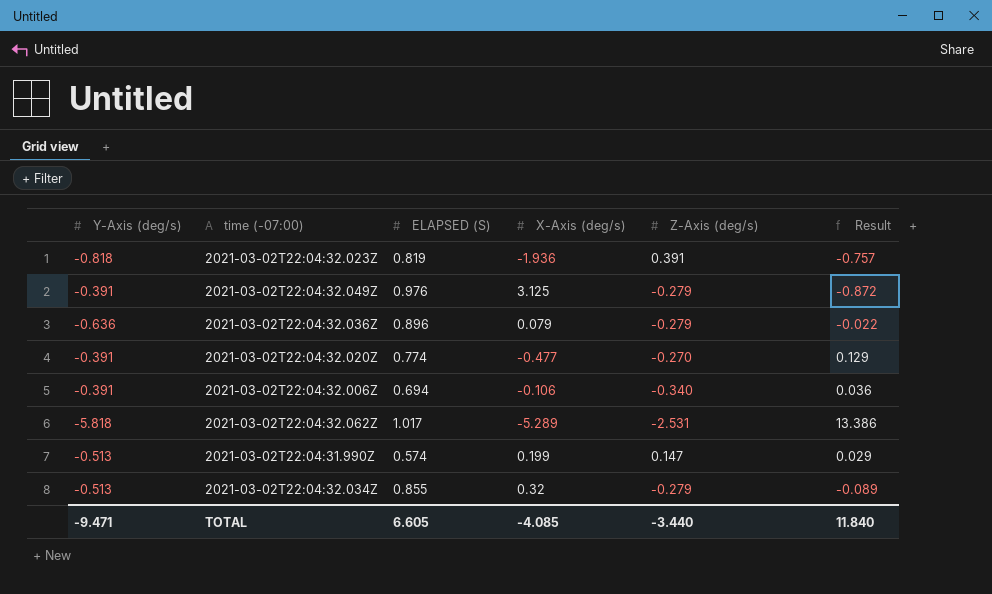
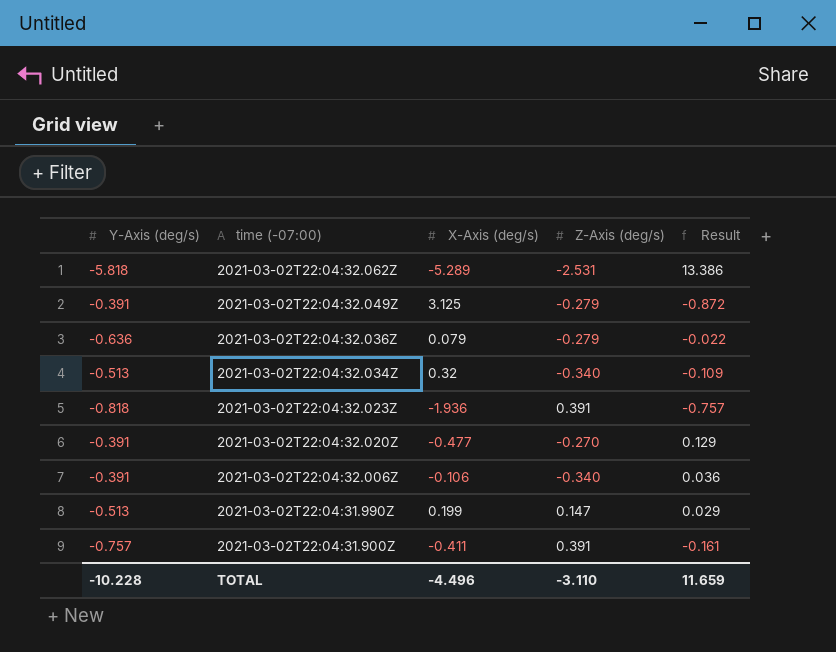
row order: none -> time (-07:00) descending
column ELAPSED (S) | position: 3 -> none
2021-03-02T22:04:32.034Z | Z-Axis (deg/s): -0.279 -> -0.340
2021-03-02T22:04:32.034Z | Result: -0.089 -> -0.109
row 2021-03-02T22:04:31.900Z: none -> -0.757 | -0.411 | 0.391 | -0.161
TOTAL | Y-Axis (deg/s): -9.471 -> -10.228
TOTAL | X-Axis (deg/s): -4.085 -> -4.496
TOTAL | Z-Axis (deg/s): -3.440 -> -3.110
TOTAL | Result: 11.840 -> 11.659

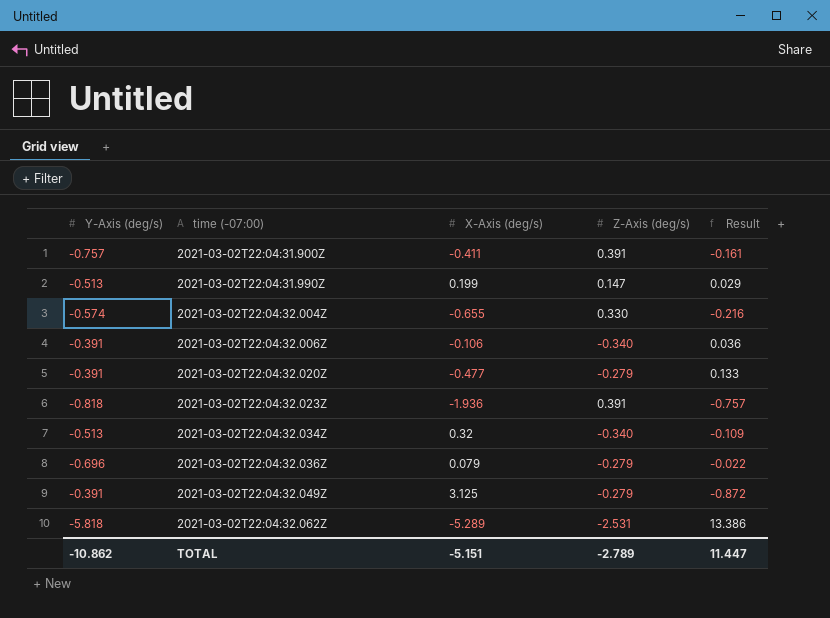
row order: time (-07:00) descending -> time (-07:00) ascending
row 2021-03-02T22:04:32.004Z: none -> -0.574 | -0.655 | 0.330 | -0.216
2021-03-02T22:04:32.020Z | Z-Axis (deg/s): -0.270 -> -0.279
2021-03-02T22:04:32.020Z | Result: 0.129 -> 0.133
2021-03-02T22:04:32.036Z | Y-Axis (deg/s): -0.636 -> -0.696
TOTAL | Y-Axis (deg/s): -10.228 -> -10.862
TOTAL | X-Axis (deg/s): -4.496 -> -5.151
TOTAL | Z-Axis (deg/s): -3.110 -> -2.789
TOTAL | Result: 11.659 -> 11.447

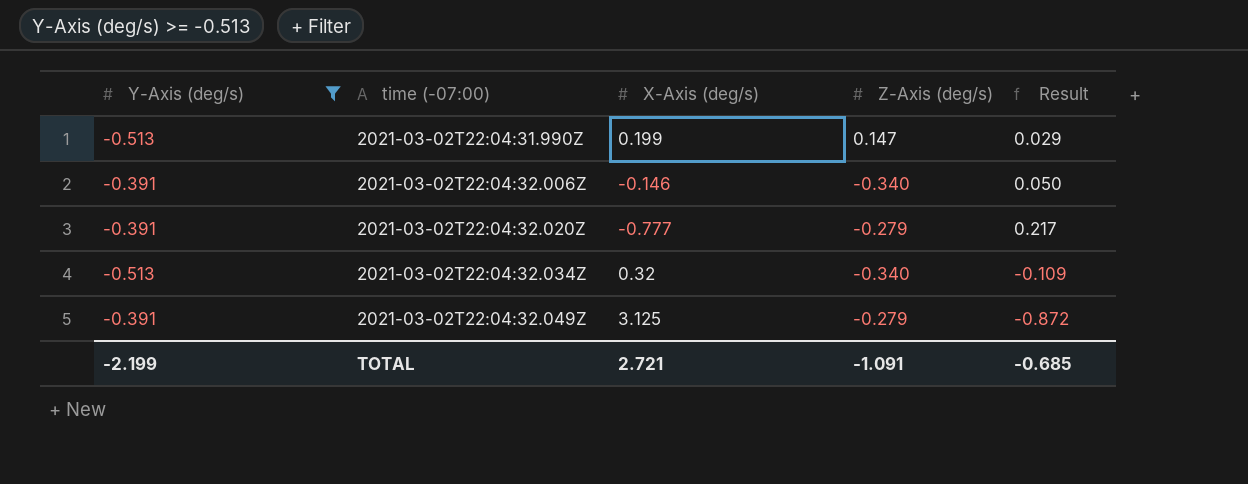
filter: none -> Y-Axis (deg/s) >= -0.513
2021-03-02T22:04:32.006Z | X-Axis (deg/s): -0.106 -> -0.146
2021-03-02T22:04:32.006Z | Result: 0.036 -> 0.050
2021-03-02T22:04:32.020Z | X-Axis (deg/s): -0.477 -> -0.777
2021-03-02T22:04:32.020Z | Result: 0.133 -> 0.217
TOTAL | Y-Axis (deg/s): -10.862 -> -2.199
TOTAL | X-Axis (deg/s): -5.151 -> 2.721
TOTAL | Z-Axis (deg/s): -2.789 -> -1.091
TOTAL | Result: 11.447 -> -0.685

